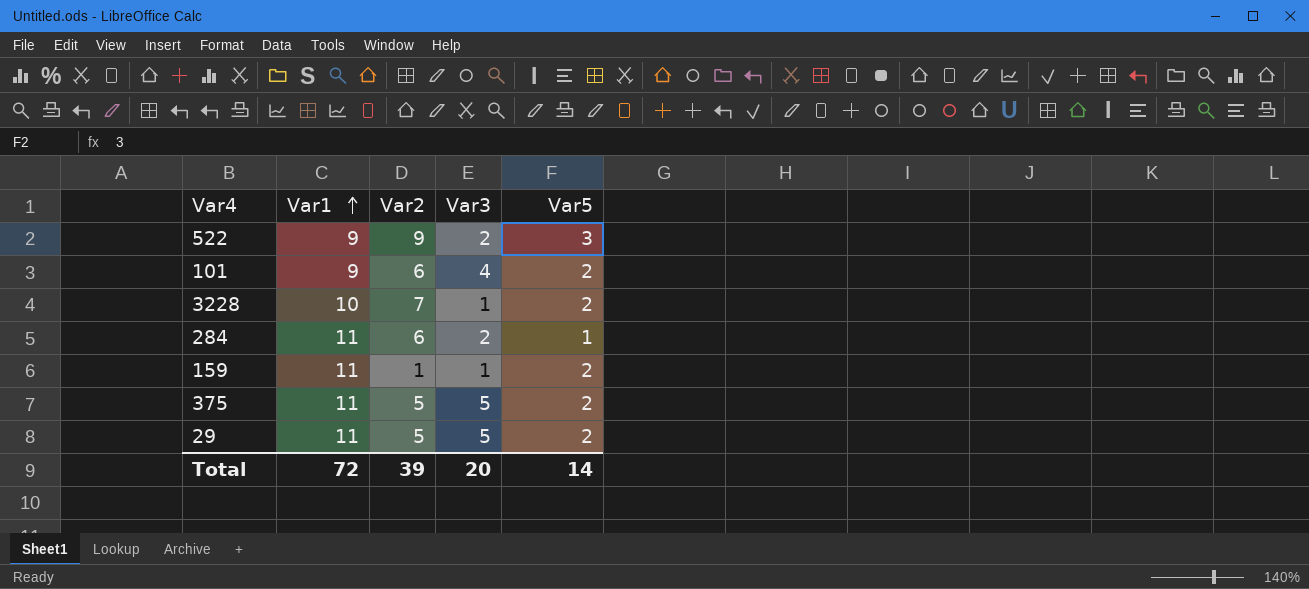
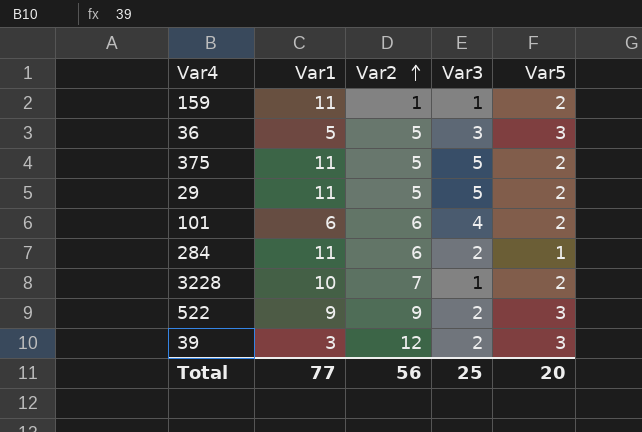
row order: Var1 ascending -> Var2 ascending
row 36: none -> 5 | 5 | 3 | 3
101 | Var1: 9 -> 6
row 39: none -> 3 | 12 | 2 | 3
Total | Var1: 72 -> 77
Total | Var2: 39 -> 56
Total | Var3: 20 -> 25
Total | Var5: 14 -> 20

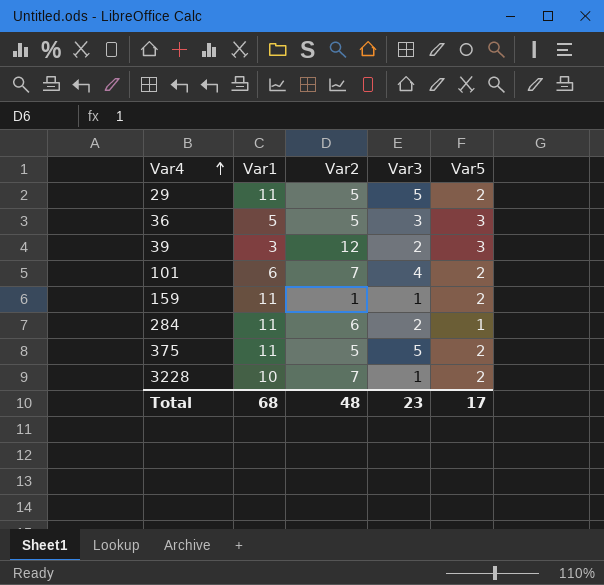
row order: Var2 ascending -> Var4 ascending
row 522: 9 | 9 | 2 | 3 -> none
101 | Var2: 6 -> 7
Total | Var1: 77 -> 68
Total | Var2: 56 -> 48
Total | Var3: 25 -> 23
Total | Var5: 20 -> 17

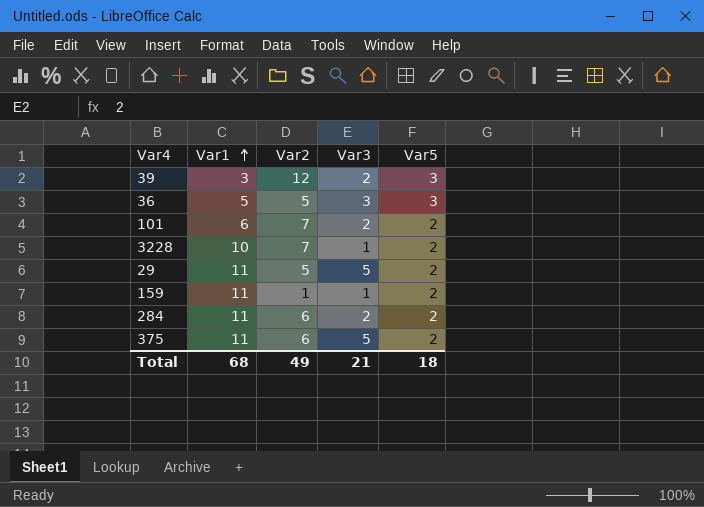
row order: Var4 ascending -> Var1 ascending
101 | Var3: 4 -> 2
284 | Var5: 1 -> 2
375 | Var2: 5 -> 6
Total | Var2: 48 -> 49
Total | Var3: 23 -> 21
Total | Var5: 17 -> 18

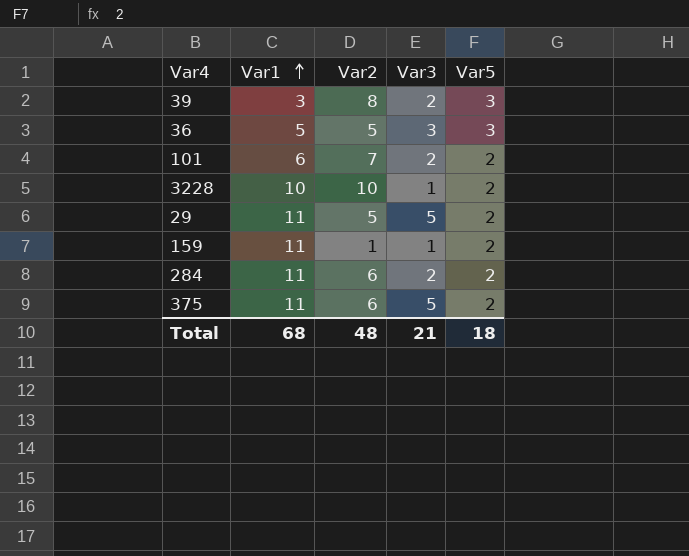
39 | Var2: 12 -> 8
3228 | Var2: 7 -> 10
Total | Var2: 49 -> 48

